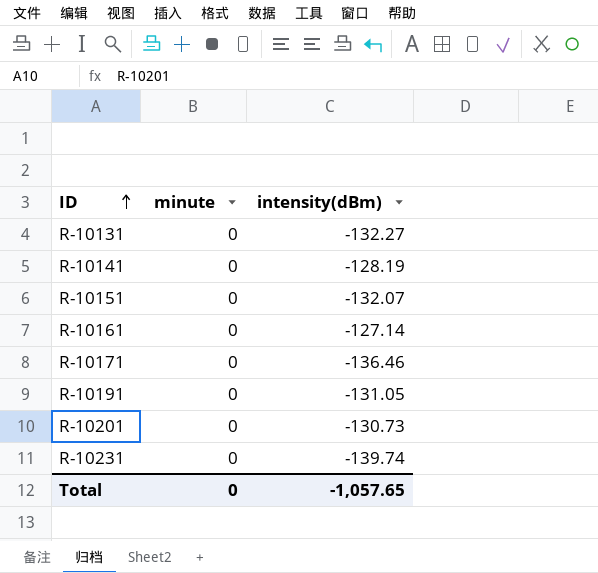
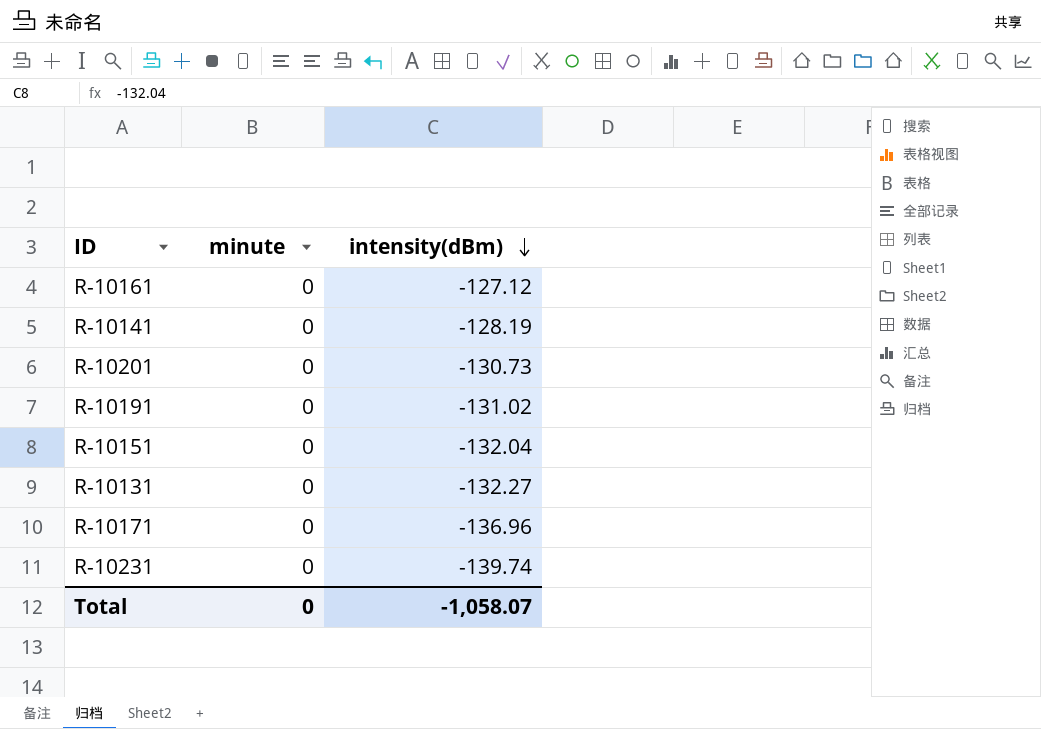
row order: ID ascending -> intensity(dBm) descending
R-10161 | intensity(dBm): -127.14 -> -127.12
R-10191 | intensity(dBm): -131.05 -> -131.02
R-10151 | intensity(dBm): -132.07 -> -132.04
R-10171 | intensity(dBm): -136.46 -> -136.96
Total | intensity(dBm): -1,057.65 -> -1,058.07

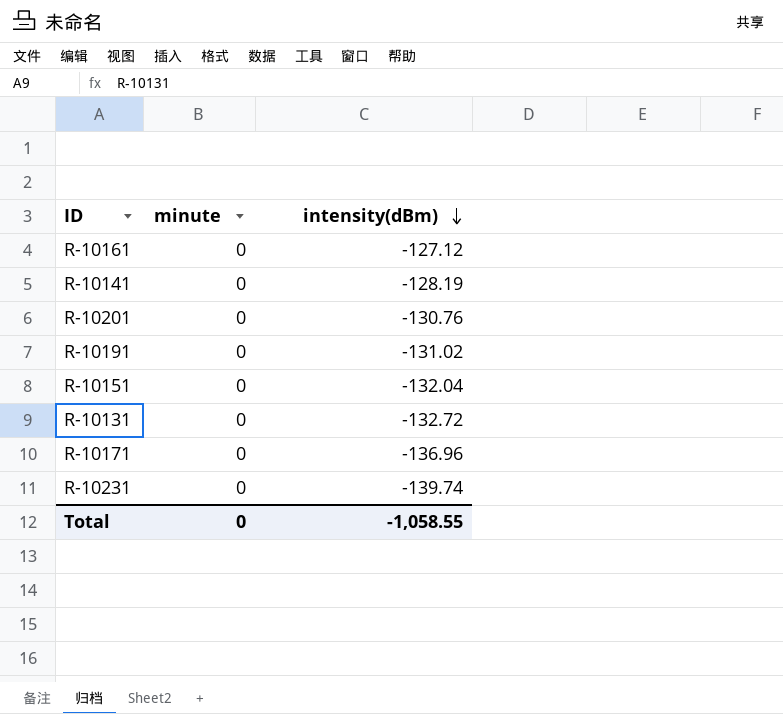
R-10201 | intensity(dBm): -130.73 -> -130.76
R-10131 | intensity(dBm): -132.27 -> -132.72
Total | intensity(dBm): -1,058.07 -> -1,058.55

